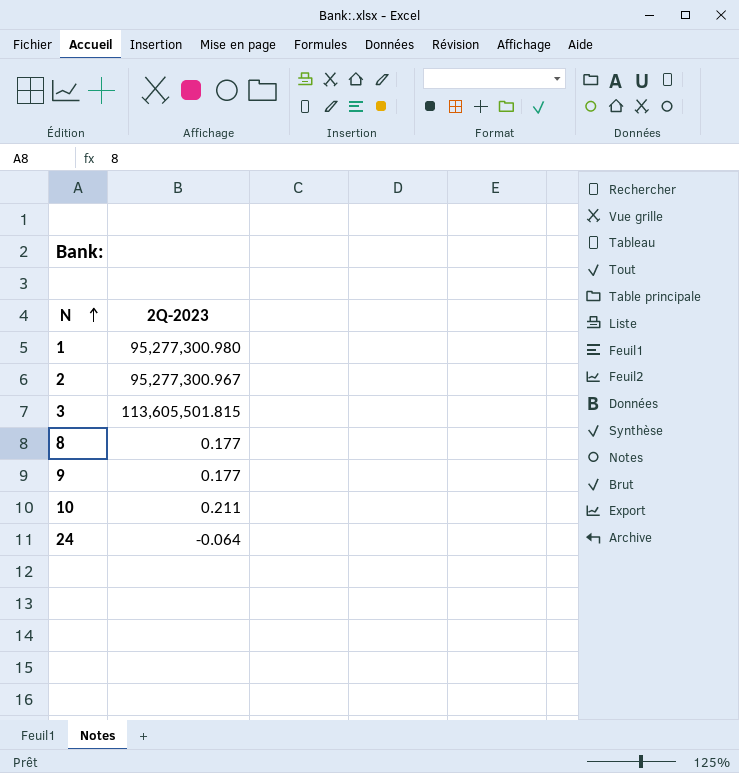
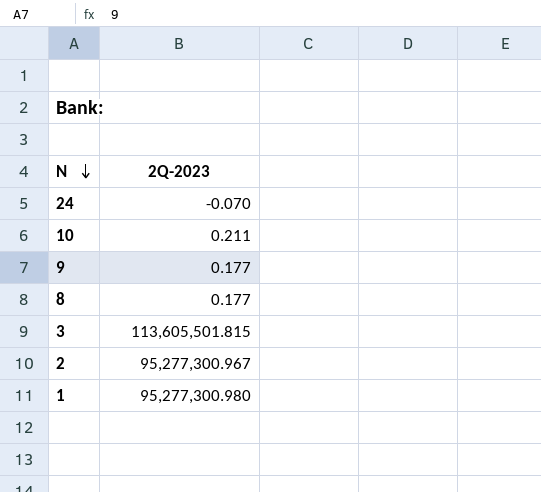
row order: N ascending -> N descending
24 | 2Q-2023: -0.064 -> -0.070

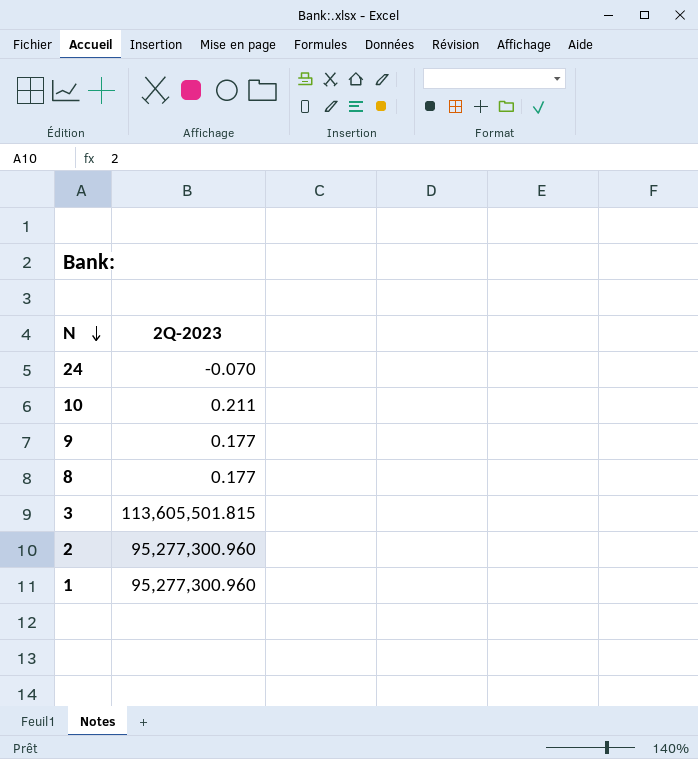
2 | 2Q-2023: 95,277,300.967 -> 95,277,300.960
1 | 2Q-2023: 95,277,300.980 -> 95,277,300.960

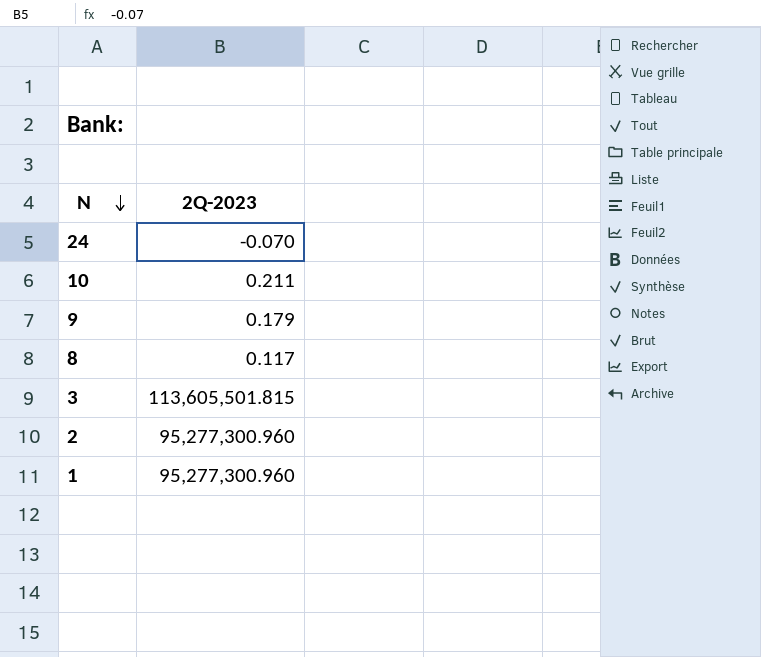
9 | 2Q-2023: 0.177 -> 0.179
8 | 2Q-2023: 0.177 -> 0.117

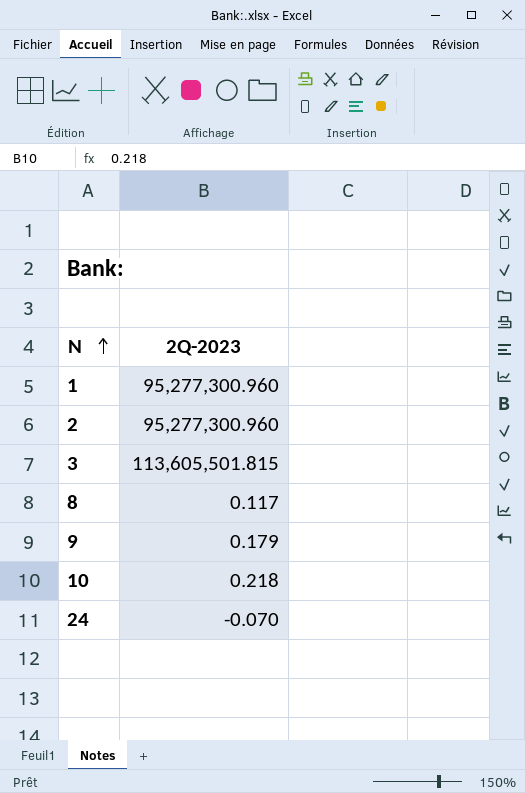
row order: N descending -> N ascending
10 | 2Q-2023: 0.211 -> 0.218

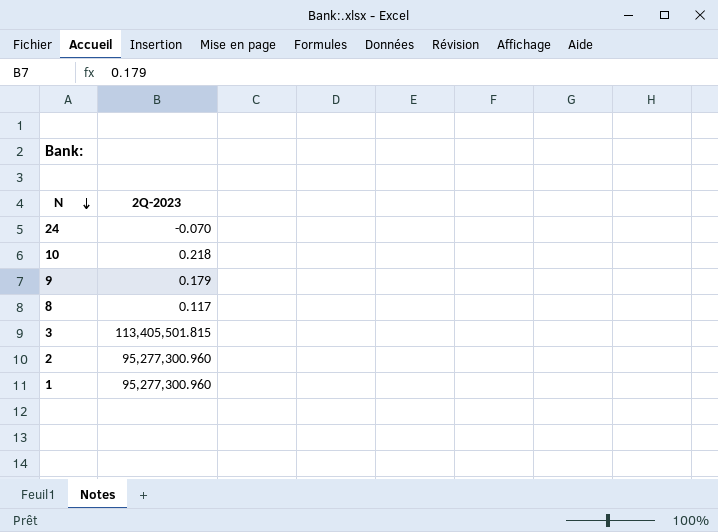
row order: N ascending -> N descending
3 | 2Q-2023: 113,605,501.815 -> 113,405,501.815

